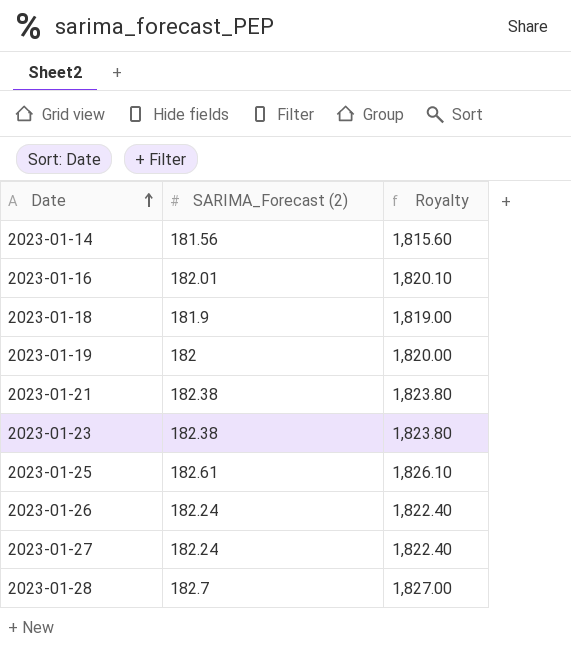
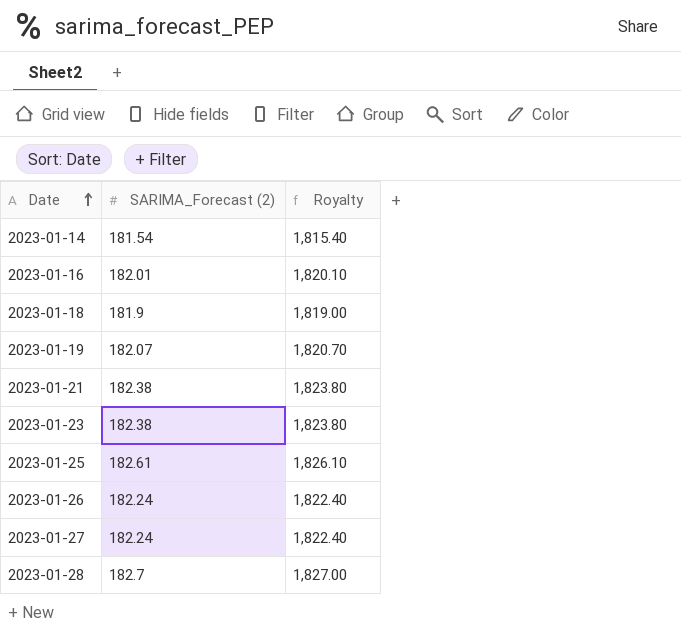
2023-01-14 | SARIMA_Forecast (2): 181.56 -> 181.54
2023-01-14 | Royalty: 1,815.60 -> 1,815.40
2023-01-19 | SARIMA_Forecast (2): 182 -> 182.07
2023-01-19 | Royalty: 1,820.00 -> 1,820.70

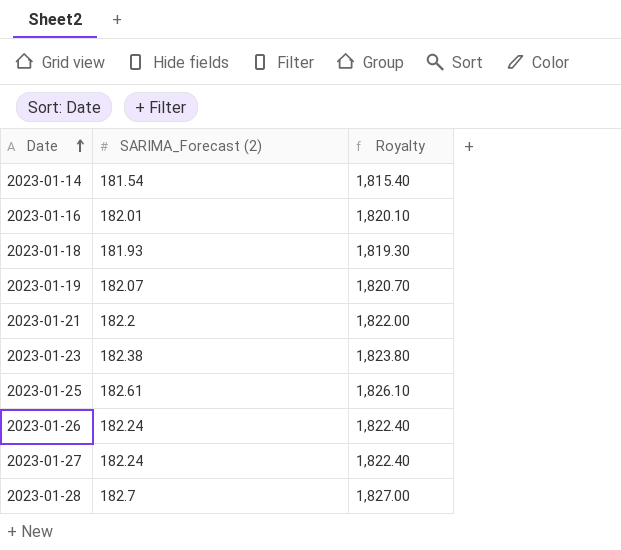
2023-01-18 | SARIMA_Forecast (2): 181.9 -> 181.93
2023-01-18 | Royalty: 1,819.00 -> 1,819.30
2023-01-21 | SARIMA_Forecast (2): 182.38 -> 182.2
2023-01-21 | Royalty: 1,823.80 -> 1,822.00

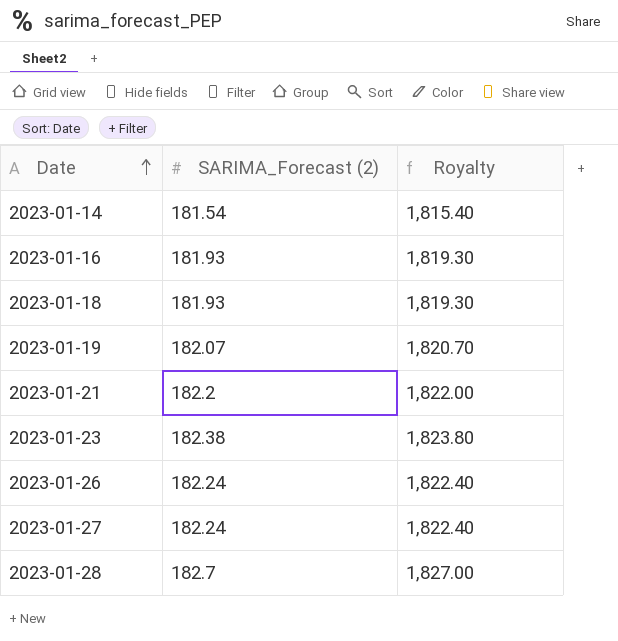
row 2023-01-25: 182.61 | 1,826.10 -> none
2023-01-16 | SARIMA_Forecast (2): 182.01 -> 181.93
2023-01-16 | Royalty: 1,820.10 -> 1,819.30

